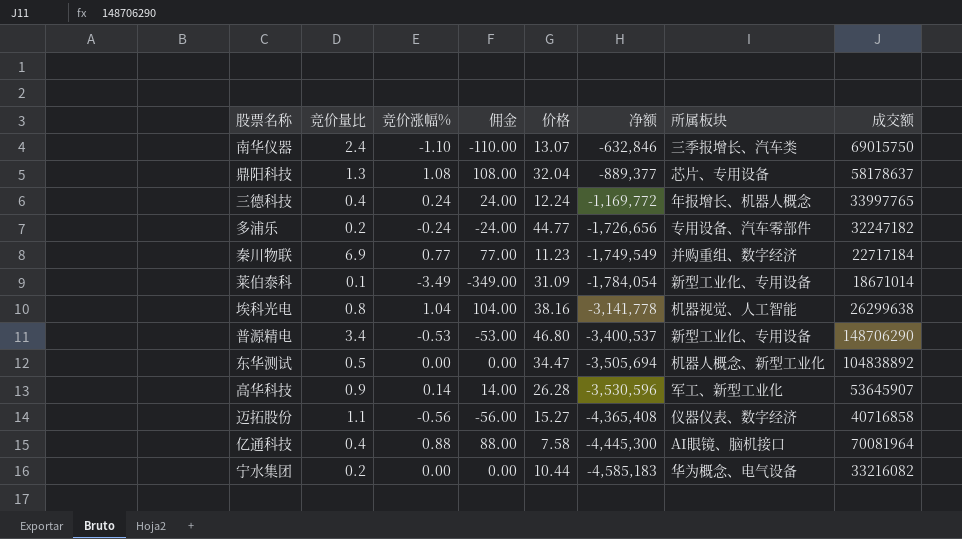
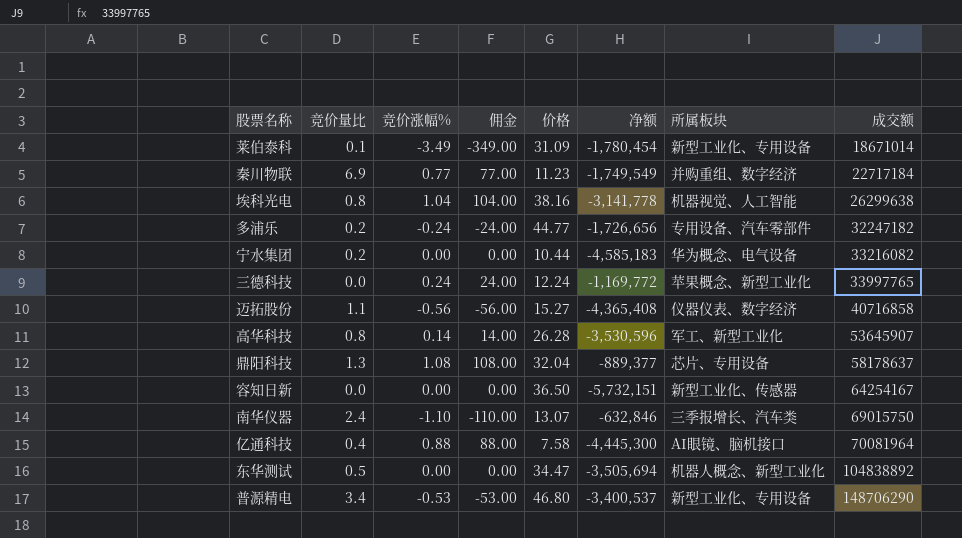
row order: 净额 descending -> 成交额 ascending
莱伯泰科 | 净额: -1,784,054 -> -1,780,454
三德科技 | 竞价量比: 0.4 -> 0.0
三德科技 | 所属板块: 年报增长、机器人概念 -> 苹果概念、新型工业化
高华科技 | 竞价量比: 0.9 -> 0.8
row 容知日新: none -> 0.0 | 0.00 | 0.00 | 36.50 | -5,732,151 | 新型工业化、传感器 | 64254167

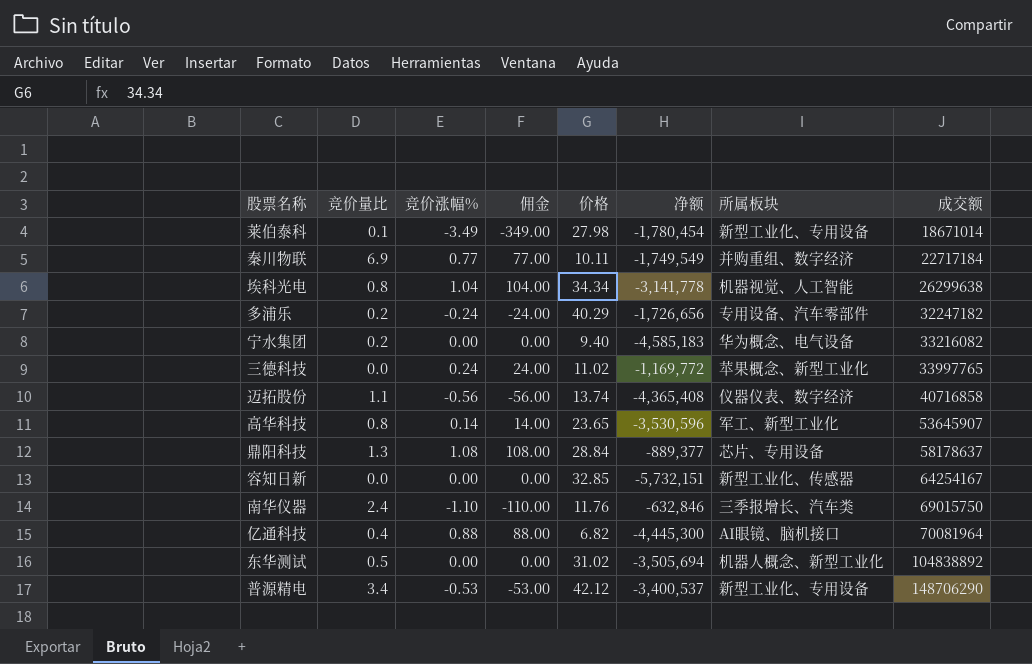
莱伯泰科 | 价格: 31.09 -> 27.98
秦川物联 | 价格: 11.23 -> 10.11
埃科光电 | 价格: 38.16 -> 34.34
多浦乐 | 价格: 44.77 -> 40.29
宁水集团 | 价格: 10.44 -> 9.40
三德科技 | 价格: 12.24 -> 11.02
迈拓股份 | 价格: 15.27 -> 13.74
高华科技 | 价格: 26.28 -> 23.65
鼎阳科技 | 价格: 32.04 -> 28.84
容知日新 | 价格: 36.50 -> 32.85
南华仪器 | 价格: 13.07 -> 11.76
亿通科技 | 价格: 7.58 -> 6.82
东华测试 | 价格: 34.47 -> 31.02
普源精电 | 价格: 46.80 -> 42.12

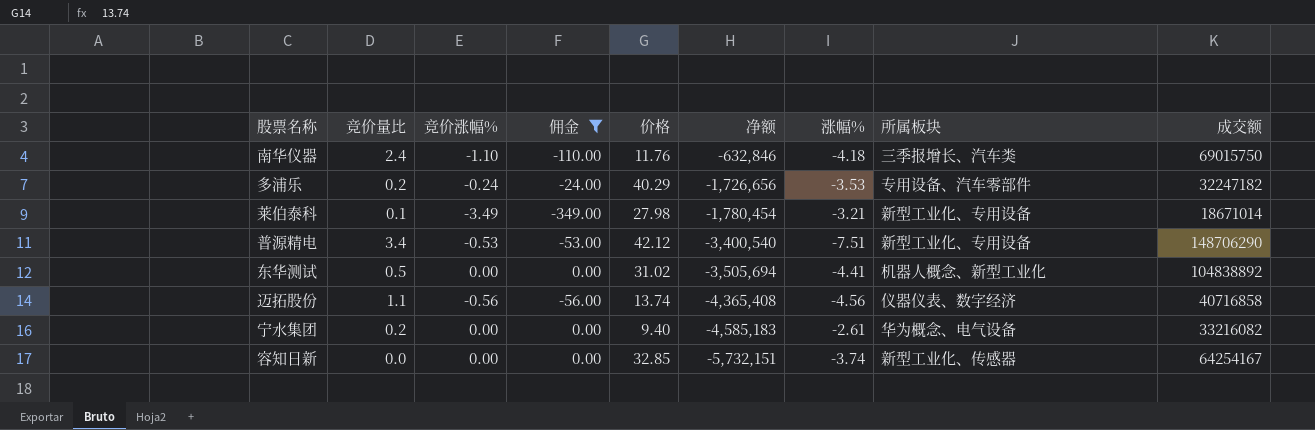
filter: none -> 佣金 <= 0.00
row order: 成交额 ascending -> 净额 descending
column 涨幅% | position: none -> 7
普源精电 | 净额: -3,400,537 -> -3,400,540

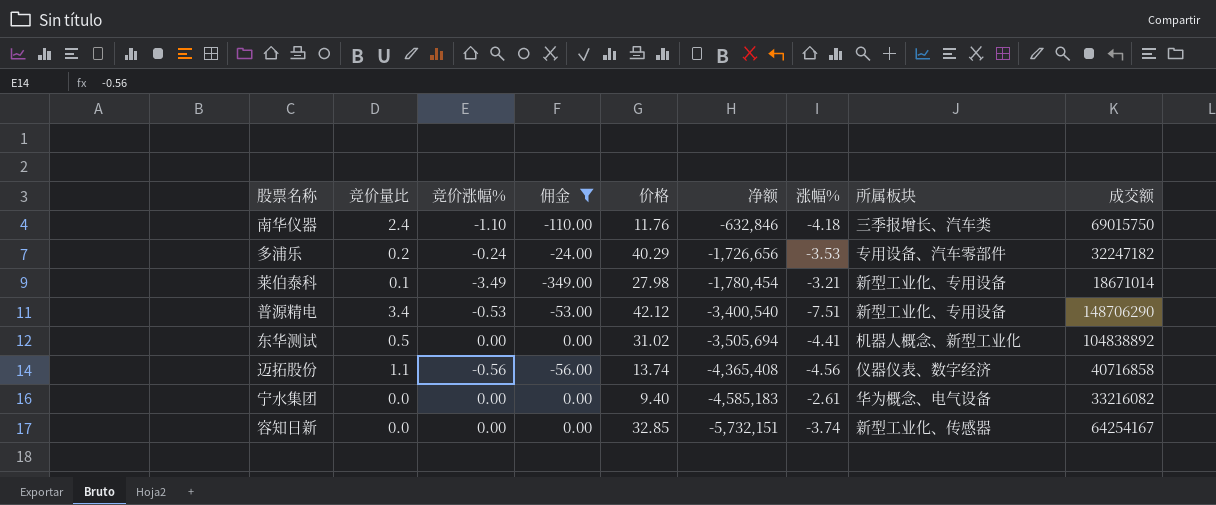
宁水集团 | 竞价量比: 0.2 -> 0.0

